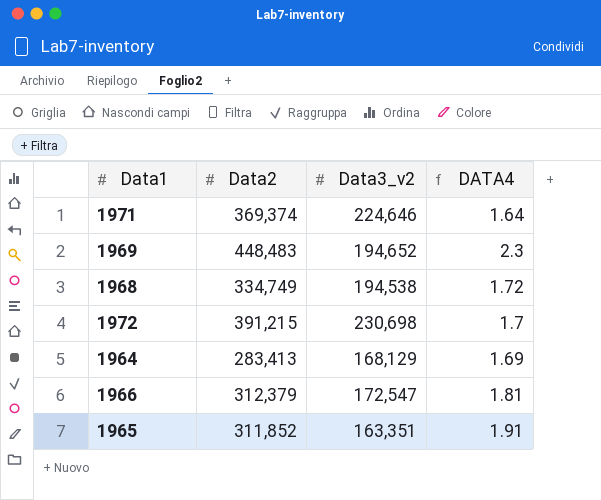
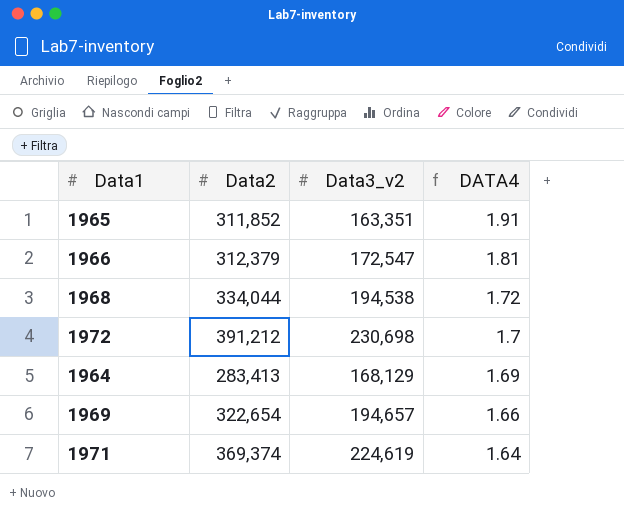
row order: none -> DATA4 descending
1968 | Data2: 334,749 -> 334,044
1972 | Data2: 391,215 -> 391,212
1969 | Data2: 448,483 -> 322,654
1969 | Data3_v2: 194,652 -> 194,657
1969 | DATA4: 2.3 -> 1.66
1971 | Data3_v2: 224,646 -> 224,619

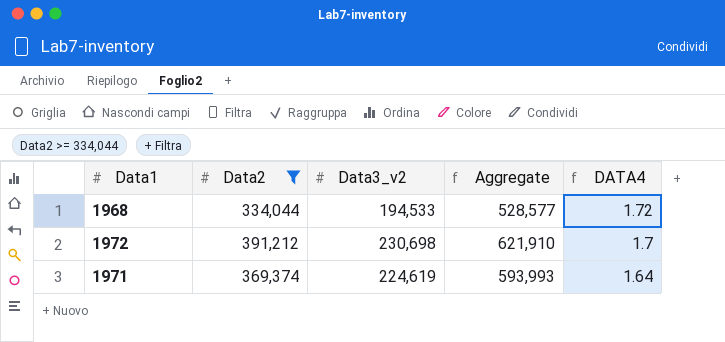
filter: none -> Data2 >= 334,044
column Aggregate | formula: none -> [Data2] + [Data3_v2]
1968 | Data3_v2: 194,538 -> 194,533

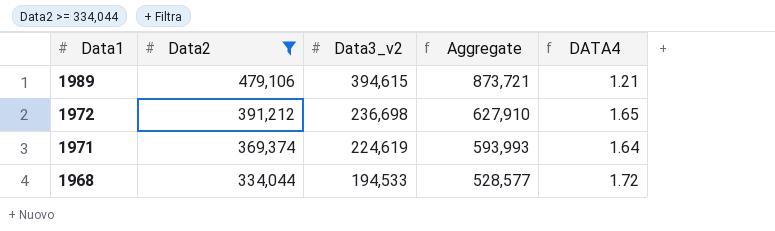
row order: DATA4 descending -> Data1 descending
row 1989: none -> 479,106 | 394,615 | 873,721 | 1.21
1972 | Data3_v2: 230,698 -> 236,698
1972 | Aggregate: 621,910 -> 627,910
1972 | DATA4: 1.7 -> 1.65

